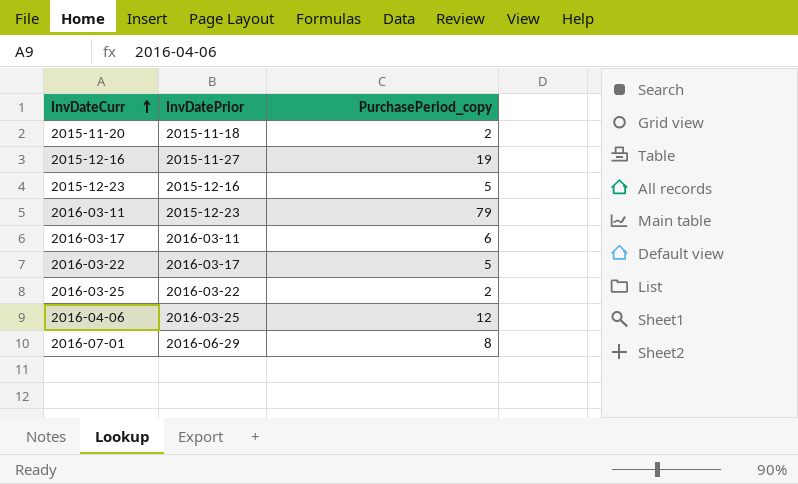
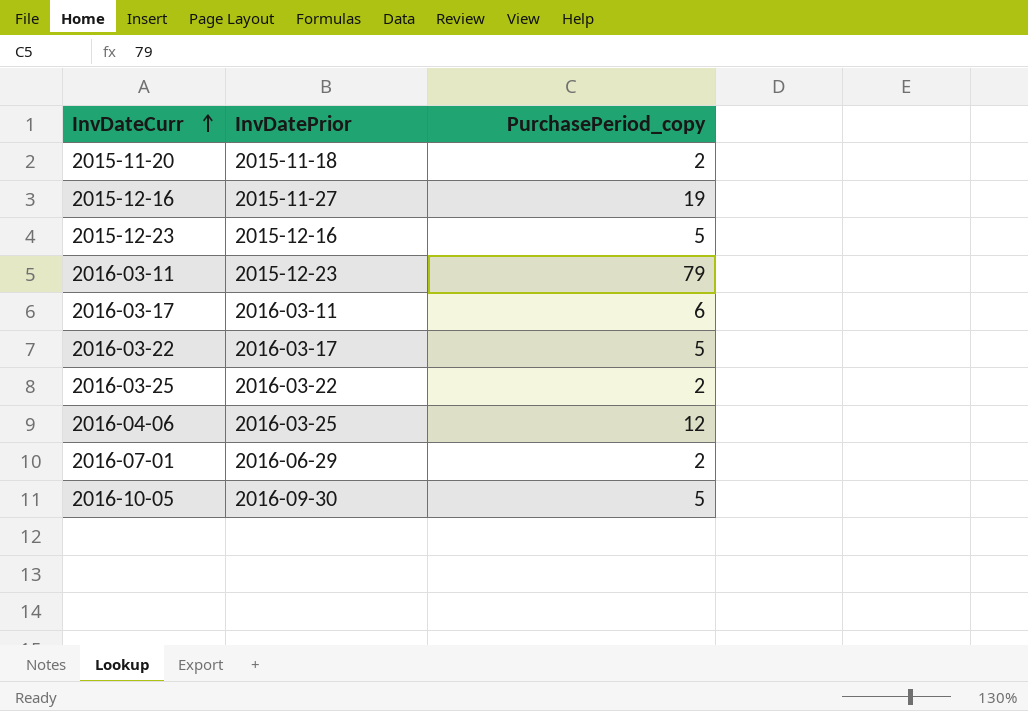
2016-07-01 | PurchasePeriod_copy: 8 -> 2
row 2016-10-05: none -> 2016-09-30 | 5

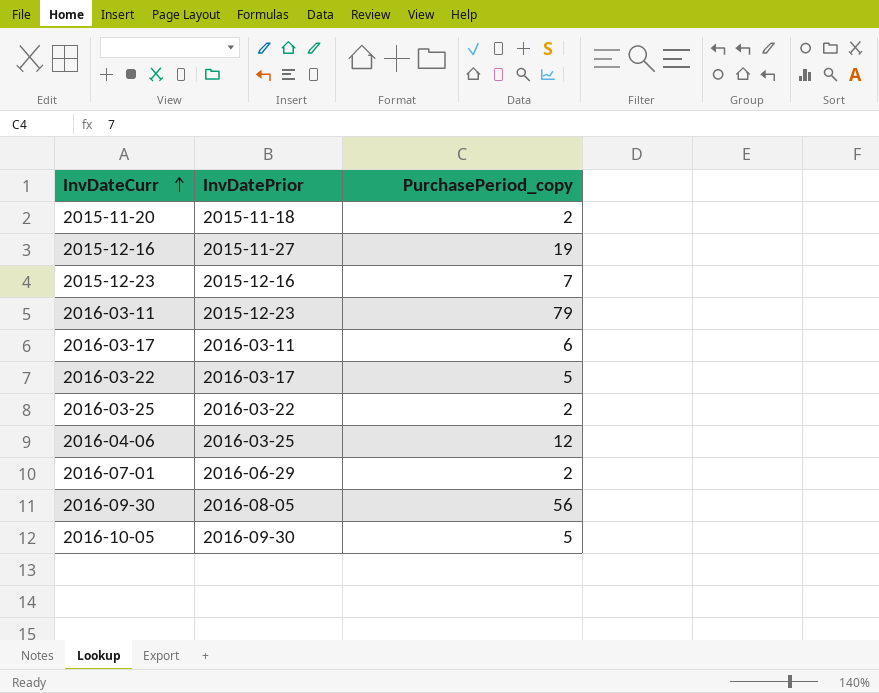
2015-12-23 | PurchasePeriod_copy: 5 -> 7
row 2016-09-30: none -> 2016-08-05 | 56

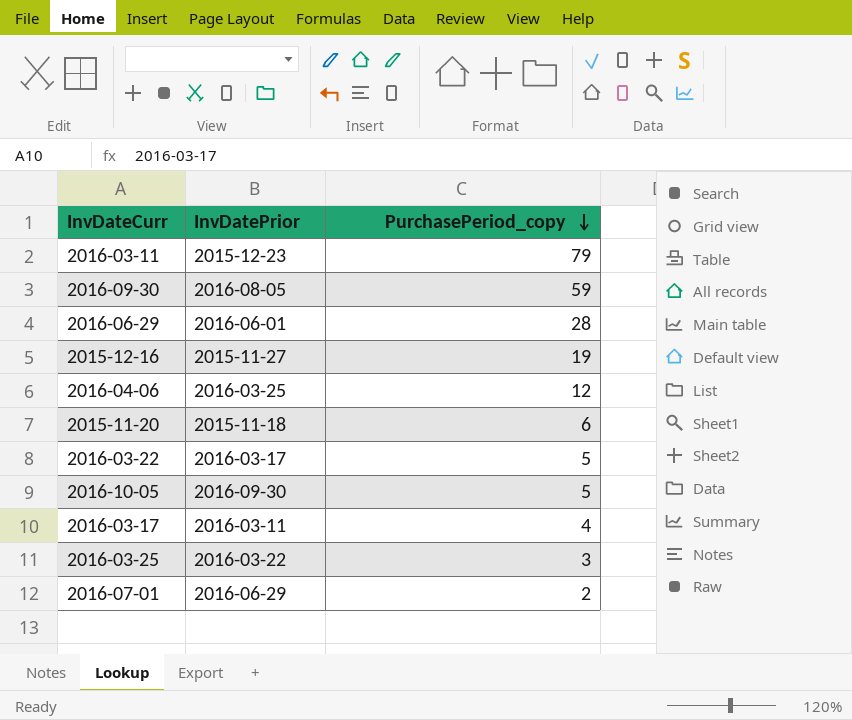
row order: InvDateCurr ascending -> PurchasePeriod_copy descending
row 2015-12-23: 2015-12-16 | 7 -> none
2016-09-30 | PurchasePeriod_copy: 56 -> 59
row 2016-06-29: none -> 2016-06-01 | 28
2015-11-20 | PurchasePeriod_copy: 2 -> 6
2016-03-17 | PurchasePeriod_copy: 6 -> 4
2016-03-25 | PurchasePeriod_copy: 2 -> 3

